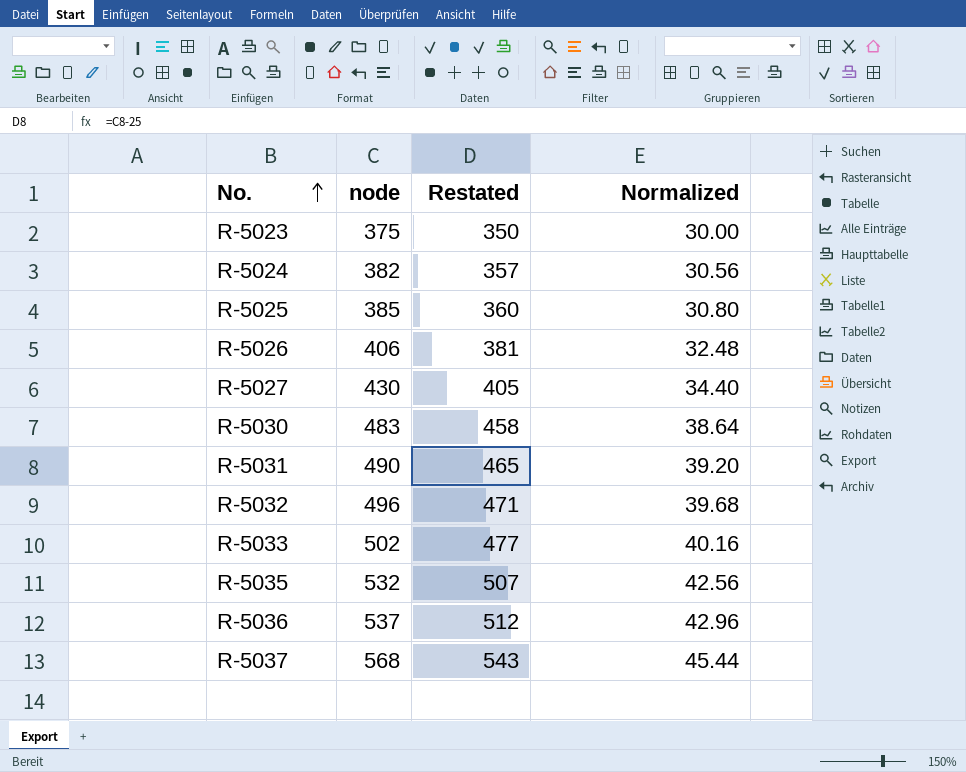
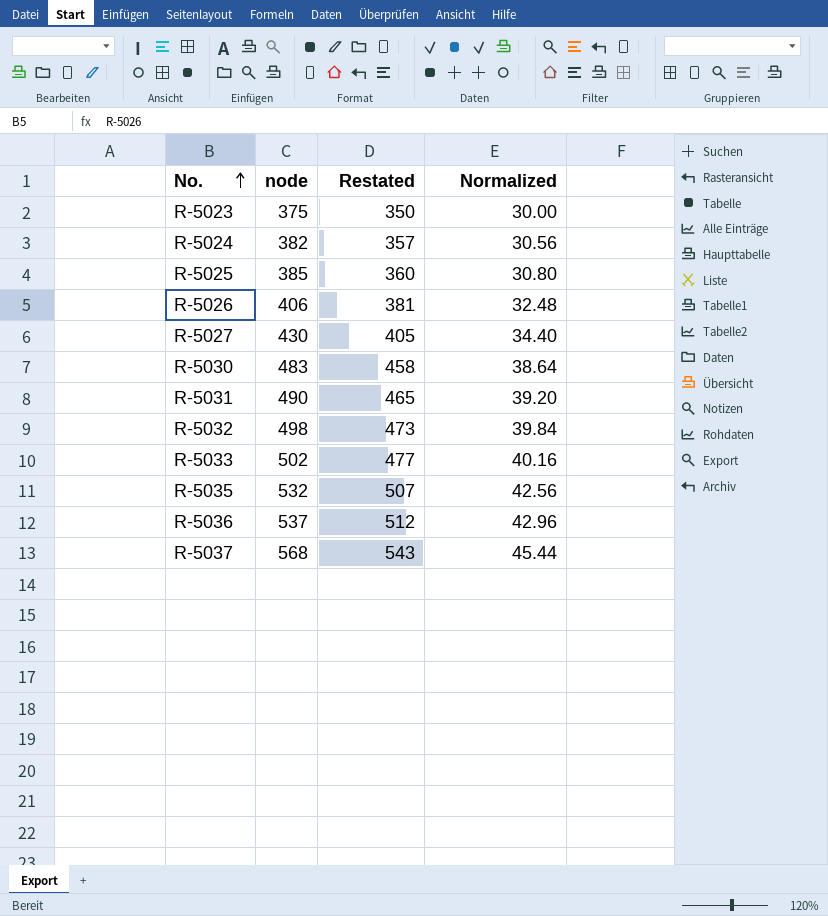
R-5032 | node: 496 -> 498
R-5032 | Restated: 471 -> 473
R-5032 | Normalized: 39.68 -> 39.84

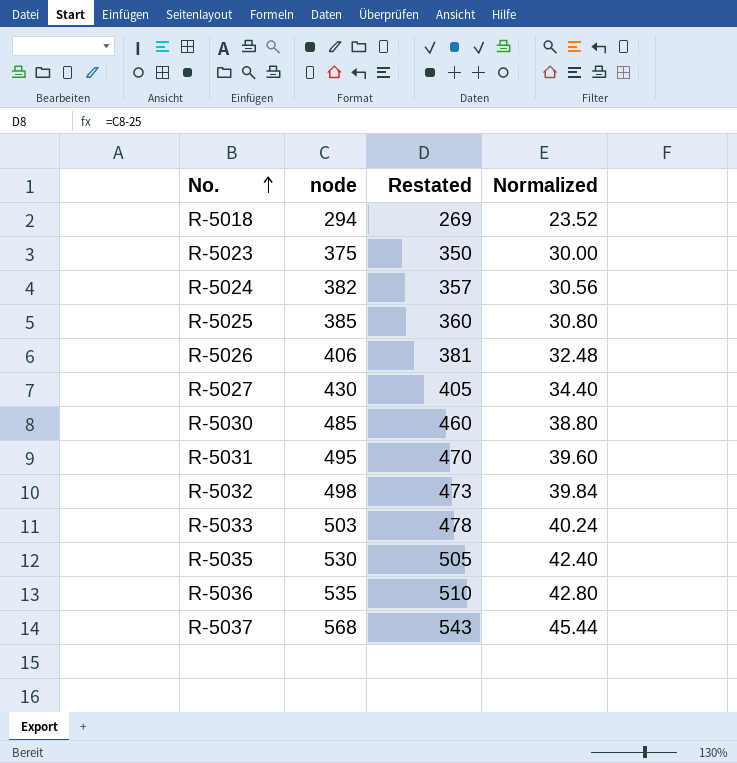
row R-5018: none -> 294 | 269 | 23.52
R-5030 | node: 483 -> 485
R-5030 | Restated: 458 -> 460
R-5030 | Normalized: 38.64 -> 38.80
R-5031 | node: 490 -> 495
R-5031 | Restated: 465 -> 470
R-5031 | Normalized: 39.20 -> 39.60
R-5033 | node: 502 -> 503
R-5033 | Restated: 477 -> 478
R-5033 | Normalized: 40.16 -> 40.24
R-5035 | node: 532 -> 530
R-5035 | Restated: 507 -> 505
R-5035 | Normalized: 42.56 -> 42.40
R-5036 | node: 537 -> 535
R-5036 | Restated: 512 -> 510
R-5036 | Normalized: 42.96 -> 42.80

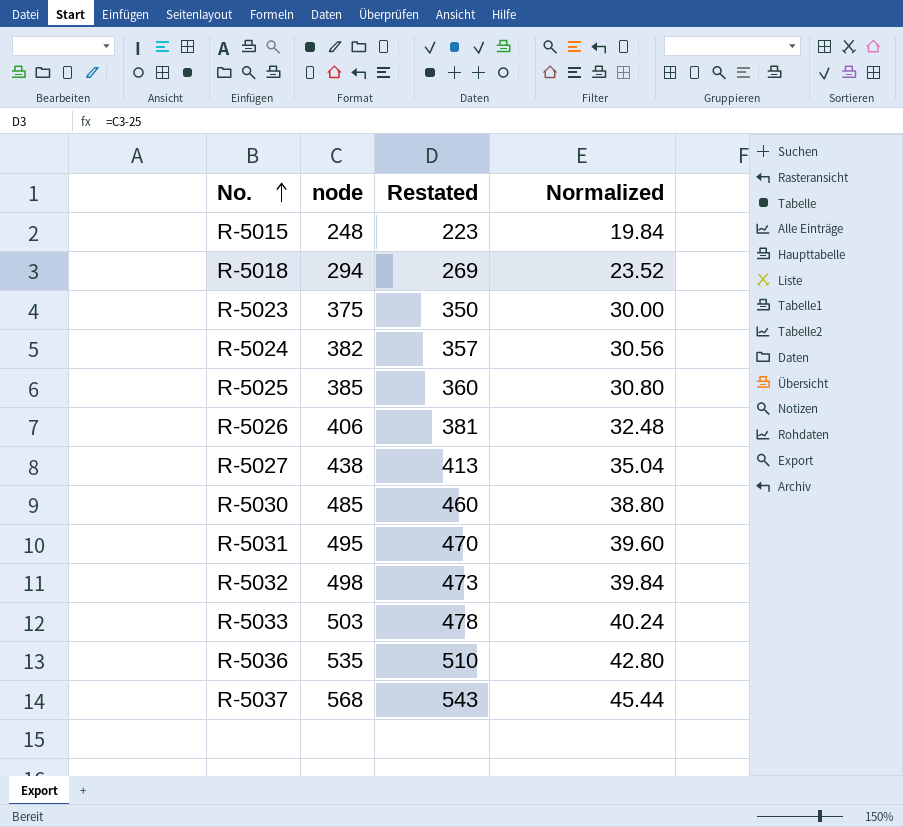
row R-5035: 530 | 505 | 42.40 -> none
row R-5015: none -> 248 | 223 | 19.84
R-5027 | node: 430 -> 438
R-5027 | Restated: 405 -> 413
R-5027 | Normalized: 34.40 -> 35.04

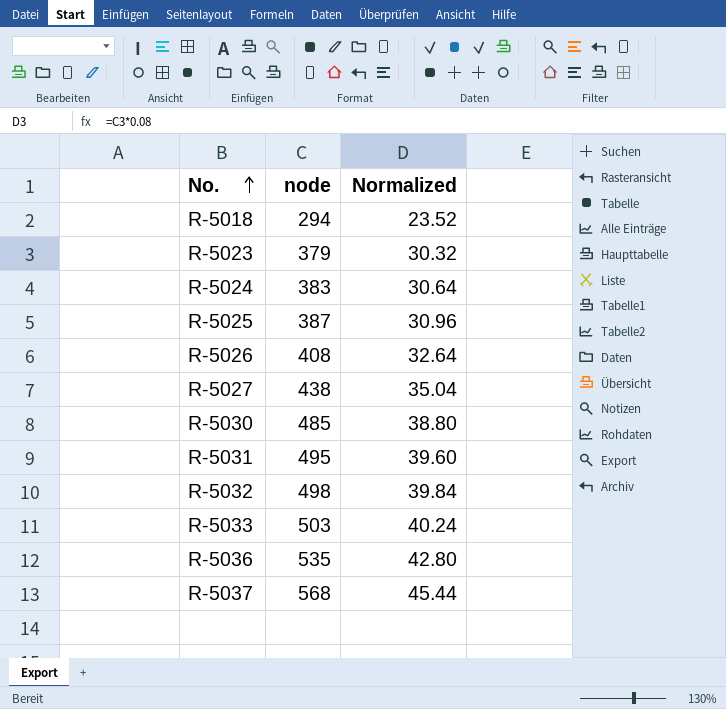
column Restated | formula: [node] - 25 -> none
row R-5015: 248 | 223 | 19.84 -> none
R-5023 | node: 375 -> 379
R-5023 | Normalized: 30.00 -> 30.32
R-5024 | node: 382 -> 383
R-5024 | Normalized: 30.56 -> 30.64
R-5025 | node: 385 -> 387
R-5025 | Normalized: 30.80 -> 30.96
R-5026 | node: 406 -> 408
R-5026 | Normalized: 32.48 -> 32.64

